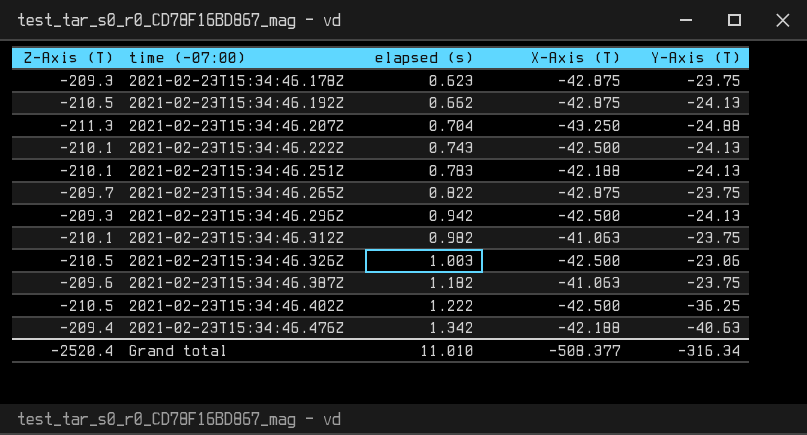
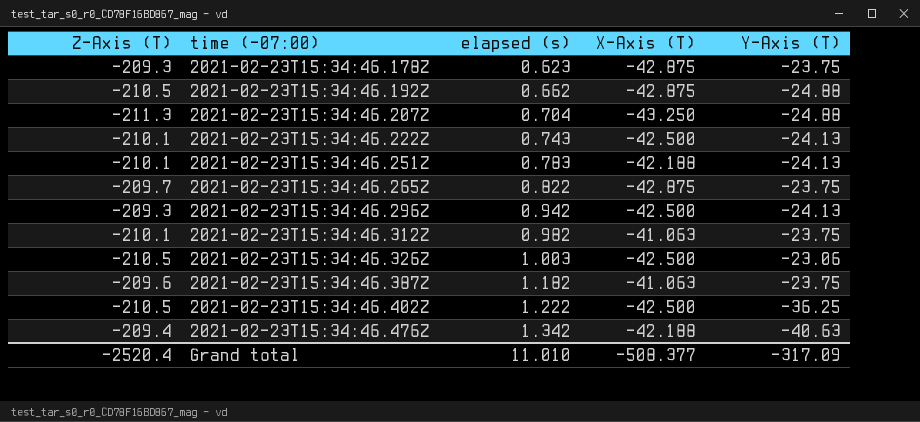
2021-02-23T15:34:46.192Z | Y-Axis (T): -24.13 -> -24.88
Grand total | Y-Axis (T): -316.34 -> -317.09

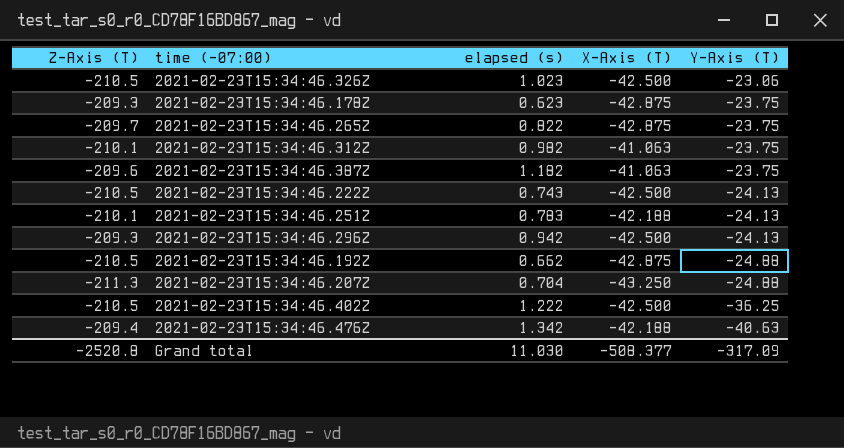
row order: time (-07:00) ascending -> Y-Axis (T) descending
2021-02-23T15:34:46.326Z | elapsed (s): 1.003 -> 1.023
2021-02-23T15:34:46.222Z | Z-Axis (T): -210.1 -> -210.5
Grand total | Z-Axis (T): -2520.4 -> -2520.8
Grand total | elapsed (s): 11.010 -> 11.030

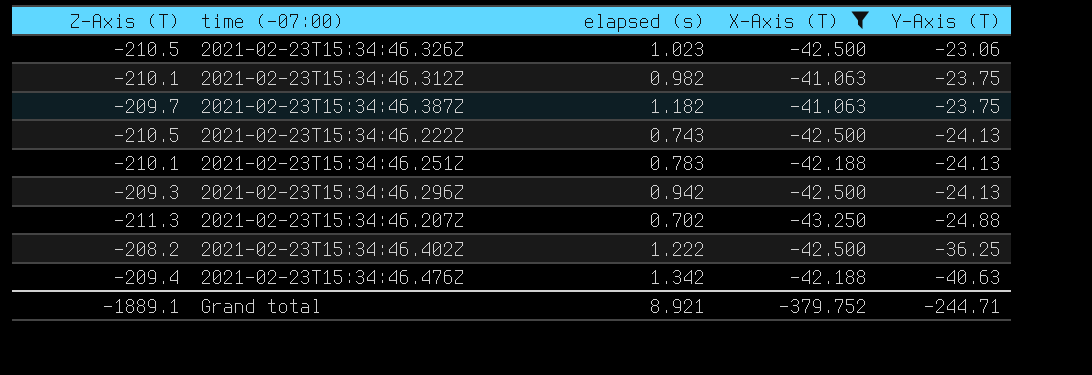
filter: none -> X-Axis (T) != -42.875
2021-02-23T15:34:46.387Z | Z-Axis (T): -209.6 -> -209.7
2021-02-23T15:34:46.207Z | elapsed (s): 0.704 -> 0.702
2021-02-23T15:34:46.402Z | Z-Axis (T): -210.5 -> -208.2
Grand total | Z-Axis (T): -2520.8 -> -1889.1
Grand total | elapsed (s): 11.030 -> 8.921
Grand total | X-Axis (T): -508.377 -> -379.752
Grand total | Y-Axis (T): -317.09 -> -244.71

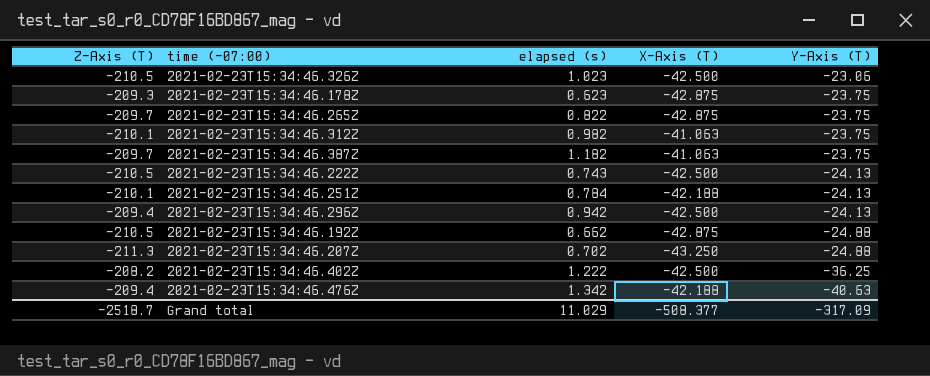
filter: X-Axis (T) != -42.875 -> none
2021-02-23T15:34:46.251Z | elapsed (s): 0.783 -> 0.784
2021-02-23T15:34:46.296Z | Z-Axis (T): -209.3 -> -209.4
Grand total | Z-Axis (T): -1889.1 -> -2518.7
Grand total | elapsed (s): 8.921 -> 11.029
Grand total | X-Axis (T): -379.752 -> -508.377
Grand total | Y-Axis (T): -244.71 -> -317.09

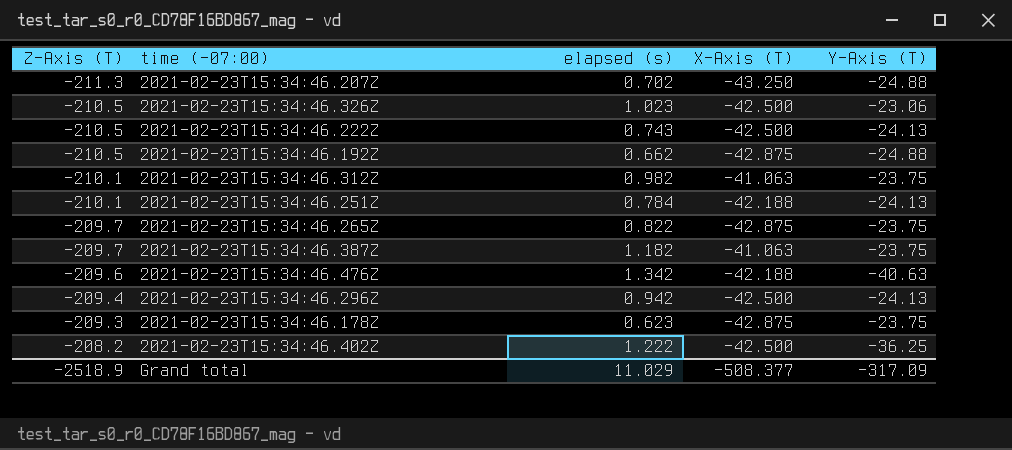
row order: Y-Axis (T) descending -> Z-Axis (T) ascending
2021-02-23T15:34:46.476Z | Z-Axis (T): -209.4 -> -209.6
Grand total | Z-Axis (T): -2518.7 -> -2518.9

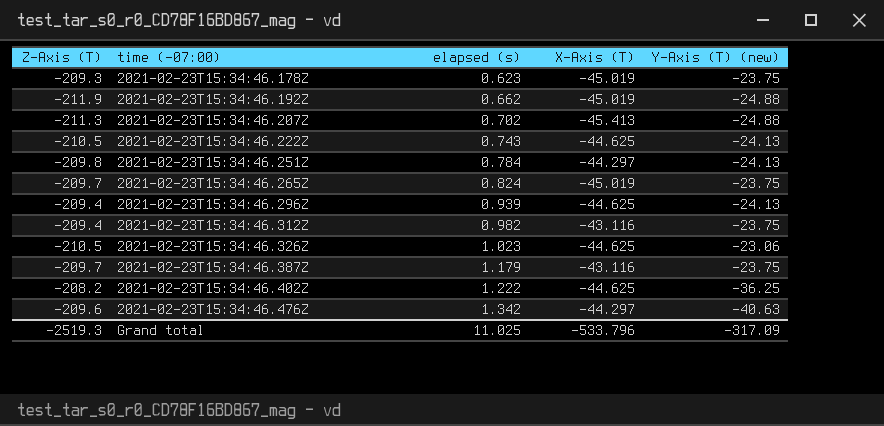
row order: Z-Axis (T) ascending -> time (-07:00) ascending
column name: Y-Axis (T) -> Y-Axis (T) (new)
2021-02-23T15:34:46.178Z | X-Axis (T): -42.875 -> -45.019
2021-02-23T15:34:46.192Z | Z-Axis (T): -210.5 -> -211.9
2021-02-23T15:34:46.192Z | X-Axis (T): -42.875 -> -45.019
2021-02-23T15:34:46.207Z | X-Axis (T): -43.250 -> -45.413
2021-02-23T15:34:46.222Z | X-Axis (T): -42.500 -> -44.625
2021-02-23T15:34:46.251Z | Z-Axis (T): -210.1 -> -209.8
2021-02-23T15:34:46.251Z | X-Axis (T): -42.188 -> -44.297
2021-02-23T15:34:46.265Z | elapsed (s): 0.822 -> 0.824
2021-02-23T15:34:46.265Z | X-Axis (T): -42.875 -> -45.019
2021-02-23T15:34:46.296Z | elapsed (s): 0.942 -> 0.939
2021-02-23T15:34:46.296Z | X-Axis (T): -42.500 -> -44.625
2021-02-23T15:34:46.312Z | Z-Axis (T): -210.1 -> -209.4
2021-02-23T15:34:46.312Z | X-Axis (T): -41.063 -> -43.116
2021-02-23T15:34:46.326Z | X-Axis (T): -42.500 -> -44.625
2021-02-23T15:34:46.387Z | elapsed (s): 1.182 -> 1.179
2021-02-23T15:34:46.387Z | X-Axis (T): -41.063 -> -43.116
2021-02-23T15:34:46.402Z | X-Axis (T): -42.500 -> -44.625
2021-02-23T15:34:46.476Z | X-Axis (T): -42.188 -> -44.297
Grand total | Z-Axis (T): -2518.9 -> -2519.3
Grand total | elapsed (s): 11.029 -> 11.025
Grand total | X-Axis (T): -508.377 -> -533.796

